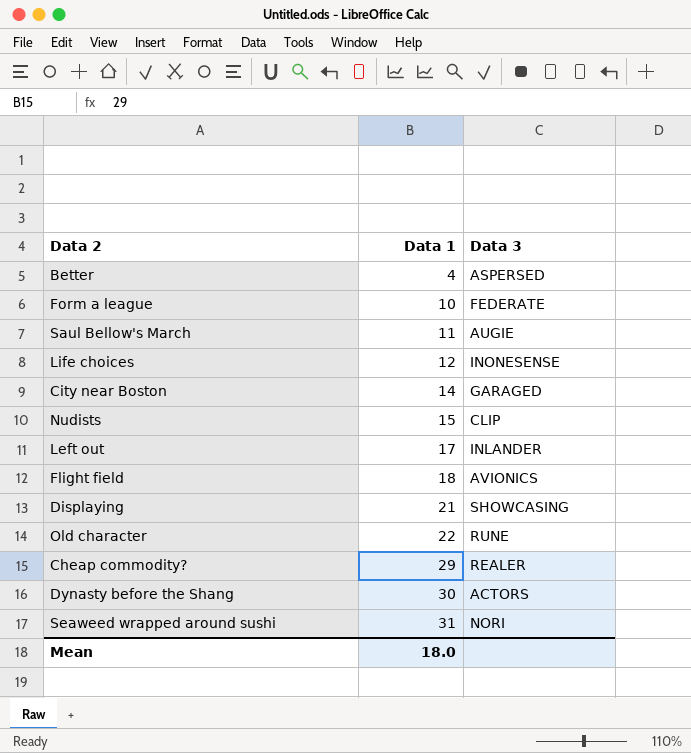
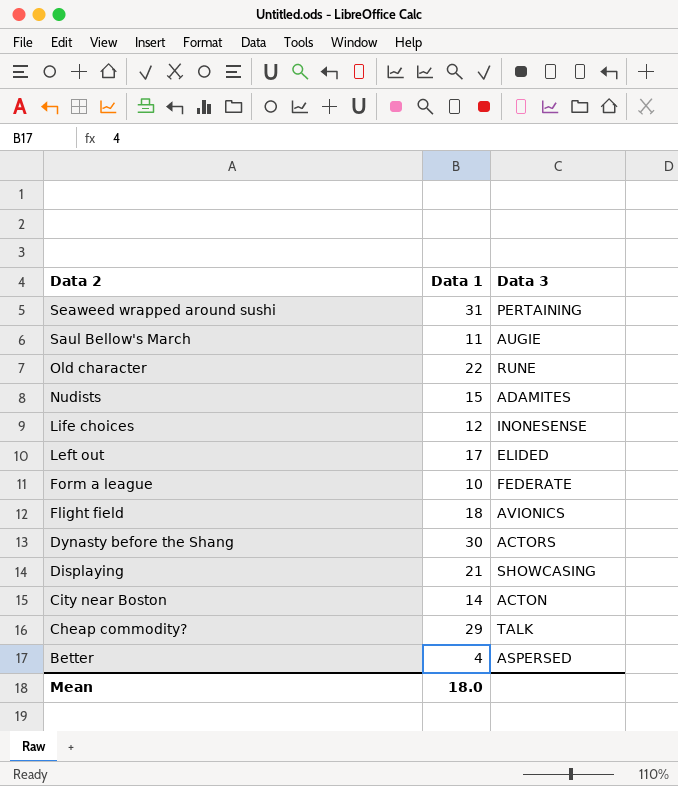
row order: Data 1 ascending -> Data 2 descending
Seaweed wrapped around sushi | Data 3: NORI -> PERTAINING
Nudists | Data 3: CLIP -> ADAMITES
Left out | Data 3: INLANDER -> ELIDED
City near Boston | Data 3: GARAGED -> ACTON
Cheap commodity? | Data 3: REALER -> TALK

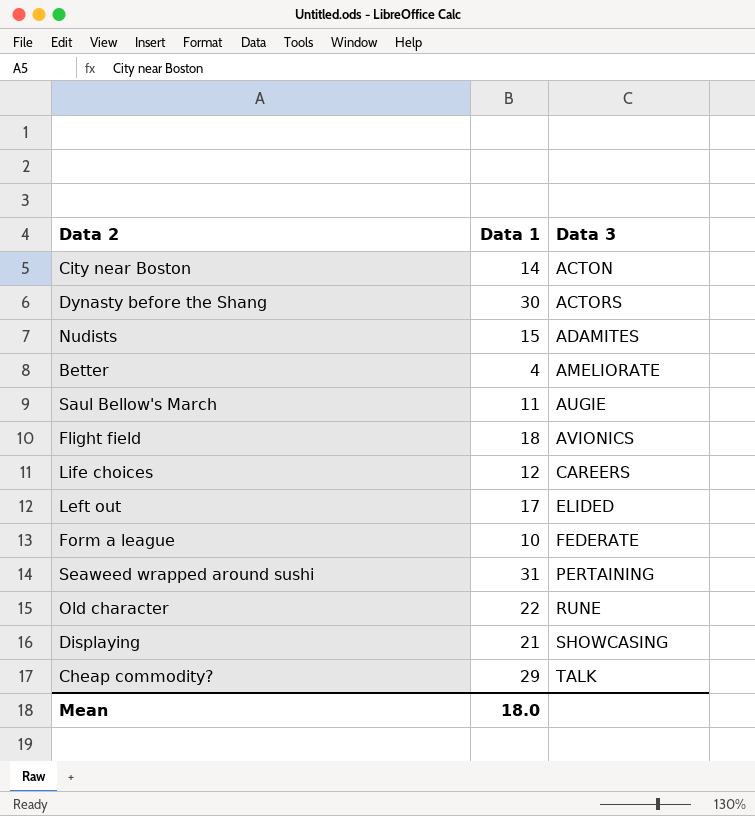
row order: Data 2 descending -> Data 3 ascending
Better | Data 3: ASPERSED -> AMELIORATE
Life choices | Data 3: INONESENSE -> CAREERS

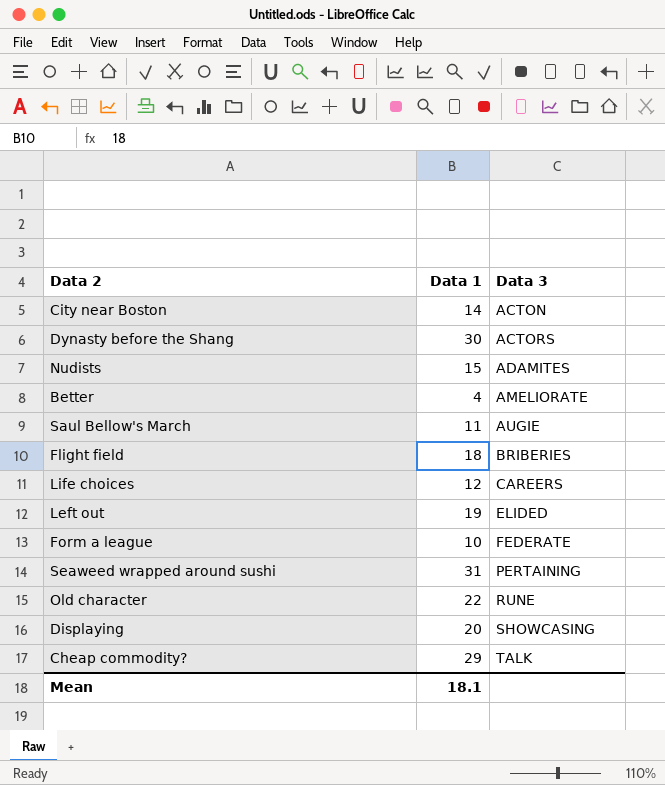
Flight field | Data 3: AVIONICS -> BRIBERIES
Left out | Data 1: 17 -> 19
Displaying | Data 1: 21 -> 20
Mean | Data 1: 18.0 -> 18.1

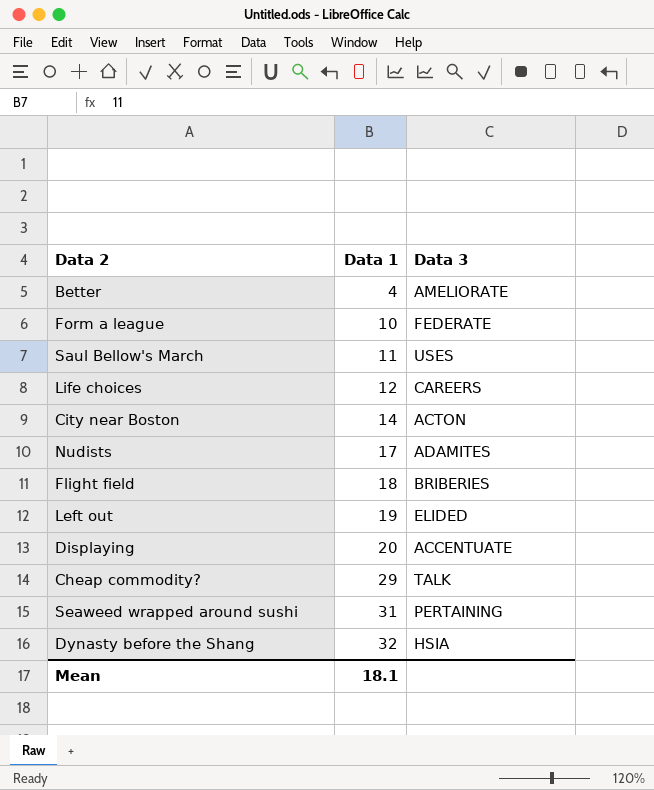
row order: Data 3 ascending -> Data 1 ascending
row Old character: 22 | RUNE -> none
Saul Bellow's March | Data 3: AUGIE -> USES
Nudists | Data 1: 15 -> 17
Displaying | Data 3: SHOWCASING -> ACCENTUATE
Dynasty before the Shang | Data 1: 30 -> 32
Dynasty before the Shang | Data 3: ACTORS -> HSIA

